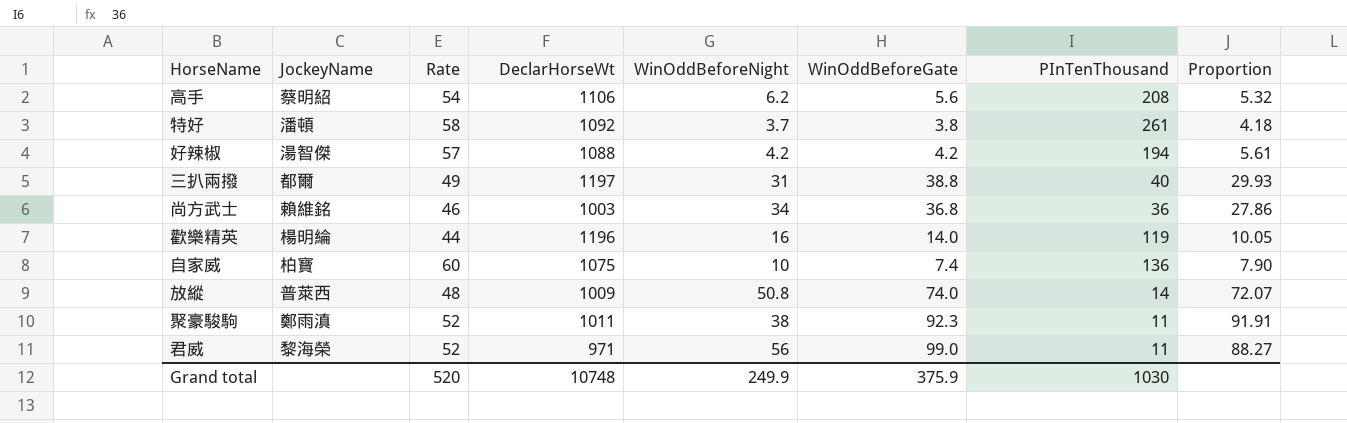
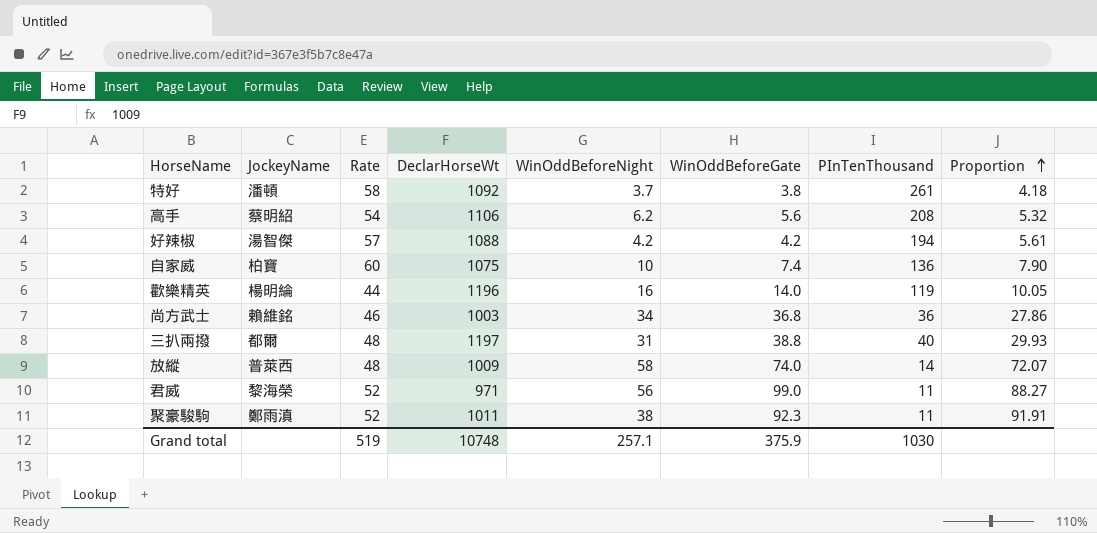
row order: none -> Proportion ascending
三扒兩撥 | Rate: 49 -> 48
放縱 | WinOddBeforeNight: 50.8 -> 58
Grand total | Rate: 520 -> 519
Grand total | WinOddBeforeNight: 249.9 -> 257.1

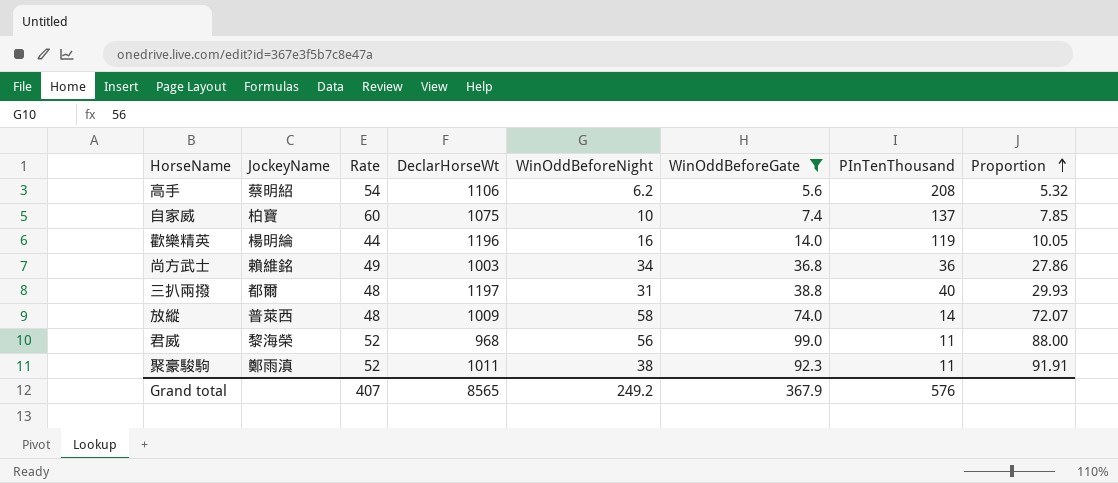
filter: none -> WinOddBeforeGate >= 5.6
自家威 | PInTenThousand: 136 -> 137
自家威 | Proportion: 7.90 -> 7.85
尚方武士 | Rate: 46 -> 49
君威 | DeclarHorseWt: 971 -> 968
君威 | Proportion: 88.27 -> 88.00
Grand total | Rate: 519 -> 407
Grand total | DeclarHorseWt: 10748 -> 8565
Grand total | WinOddBeforeNight: 257.1 -> 249.2
Grand total | WinOddBeforeGate: 375.9 -> 367.9
Grand total | PInTenThousand: 1030 -> 576

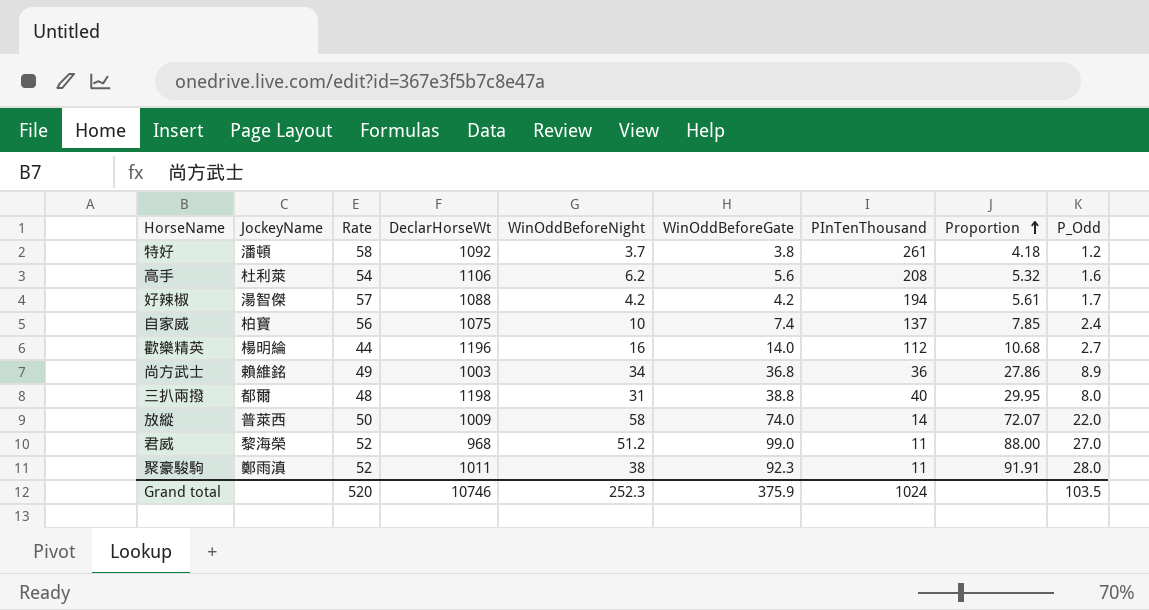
filter: WinOddBeforeGate >= 5.6 -> none
column P_Odd | position: none -> 9
高手 | JockeyName: 蔡明紹 -> 杜利萊
自家威 | Rate: 60 -> 56
歡樂精英 | PInTenThousand: 119 -> 112
歡樂精英 | Proportion: 10.05 -> 10.68
三扒兩撥 | DeclarHorseWt: 1197 -> 1198
三扒兩撥 | Proportion: 29.93 -> 29.95
放縱 | Rate: 48 -> 50
君威 | WinOddBeforeNight: 56 -> 51.2
Grand total | Rate: 407 -> 520
Grand total | DeclarHorseWt: 8565 -> 10746
Grand total | WinOddBeforeNight: 249.2 -> 252.3
Grand total | WinOddBeforeGate: 367.9 -> 375.9
Grand total | PInTenThousand: 576 -> 1024

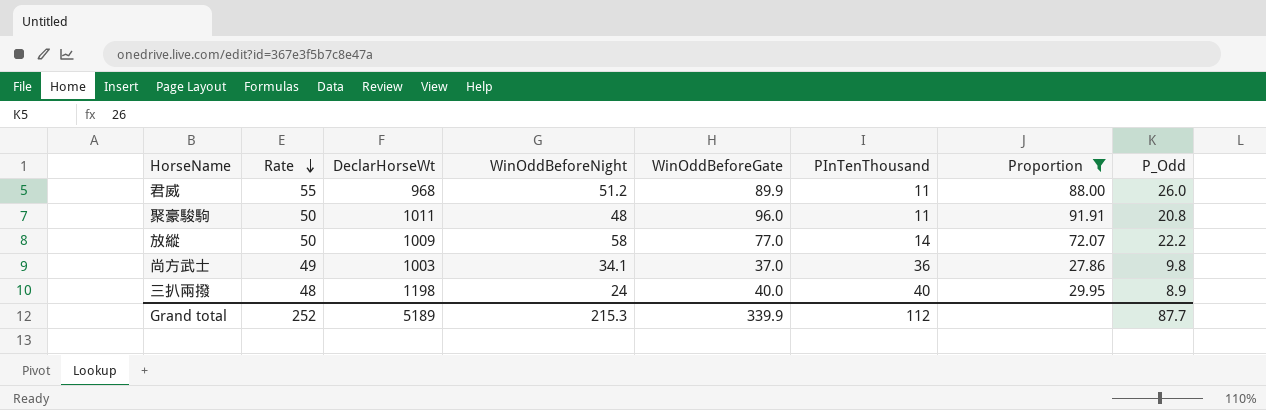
filter: none -> Proportion >= 27.86
row order: Proportion ascending -> Rate descending
column JockeyName | position: 2 -> none
君威 | Rate: 52 -> 55
君威 | WinOddBeforeGate: 99.0 -> 89.9
君威 | P_Odd: 27.0 -> 26.0
聚豪駿駒 | Rate: 52 -> 50
聚豪駿駒 | WinOddBeforeNight: 38 -> 48
聚豪駿駒 | WinOddBeforeGate: 92.3 -> 96.0
聚豪駿駒 | P_Odd: 28.0 -> 20.8
放縱 | WinOddBeforeGate: 74.0 -> 77.0
放縱 | P_Odd: 22.0 -> 22.2
尚方武士 | WinOddBeforeNight: 34 -> 34.1
尚方武士 | WinOddBeforeGate: 36.8 -> 37.0
尚方武士 | P_Odd: 8.9 -> 9.8
三扒兩撥 | WinOddBeforeNight: 31 -> 24
三扒兩撥 | WinOddBeforeGate: 38.8 -> 40.0
三扒兩撥 | P_Odd: 8.0 -> 8.9
Grand total | Rate: 520 -> 252
Grand total | DeclarHorseWt: 10746 -> 5189
Grand total | WinOddBeforeNight: 252.3 -> 215.3
Grand total | WinOddBeforeGate: 375.9 -> 339.9
Grand total | PInTenThousand: 1024 -> 112
Grand total | P_Odd: 103.5 -> 87.7

